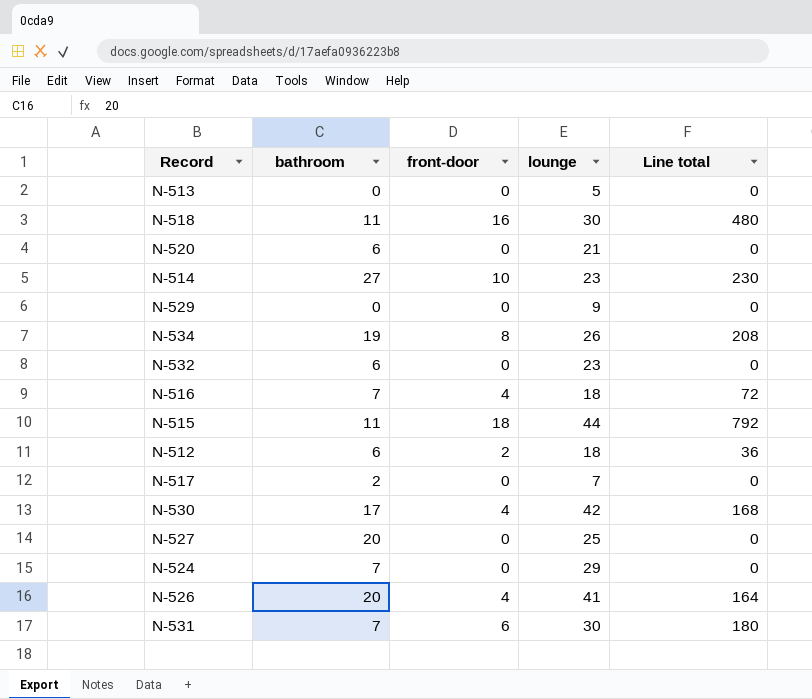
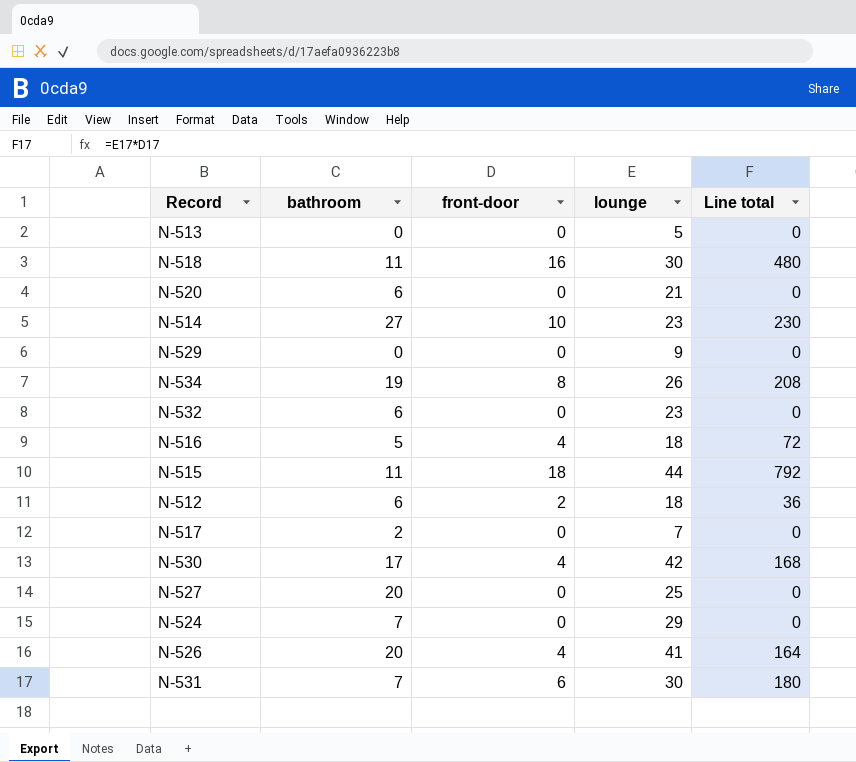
N-516 | bathroom: 7 -> 5

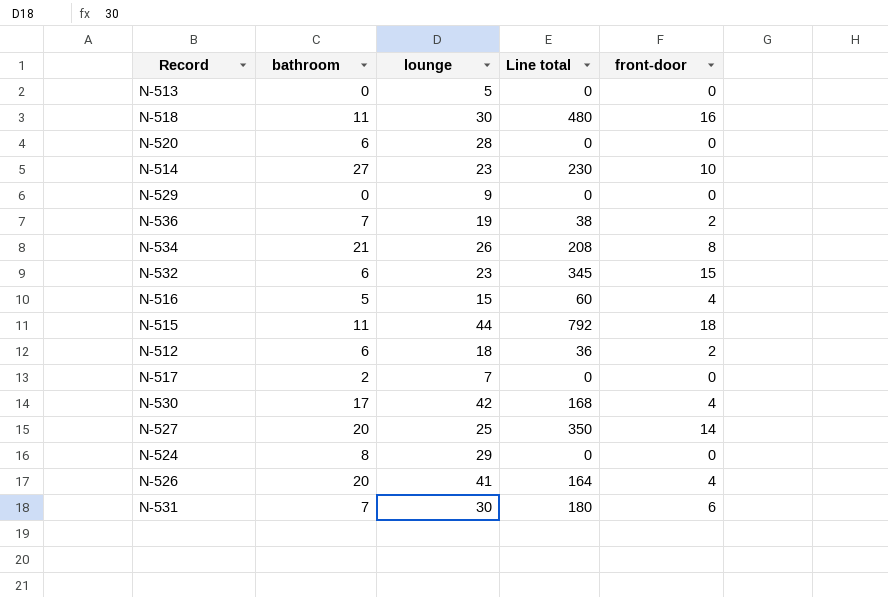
column front-door | position: 3 -> 5
N-520 | lounge: 21 -> 28
row N-536: none -> 7 | 19 | 38 | 2
N-534 | bathroom: 19 -> 21
N-532 | Line total: 0 -> 345
N-532 | front-door: 0 -> 15
N-516 | lounge: 18 -> 15
N-516 | Line total: 72 -> 60
N-527 | Line total: 0 -> 350
N-527 | front-door: 0 -> 14
N-524 | bathroom: 7 -> 8

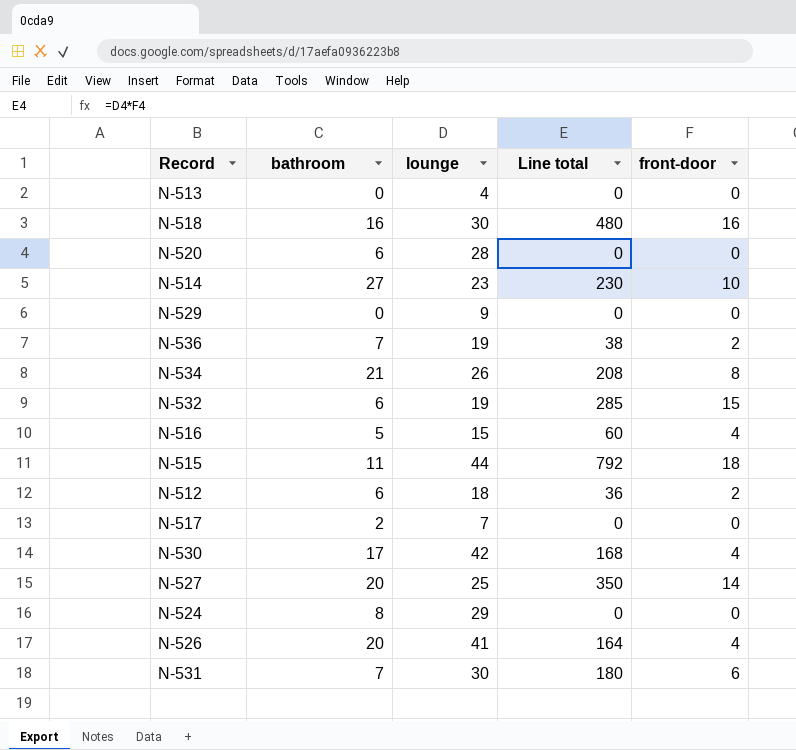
N-513 | lounge: 5 -> 4
N-518 | bathroom: 11 -> 16
N-532 | lounge: 23 -> 19
N-532 | Line total: 345 -> 285

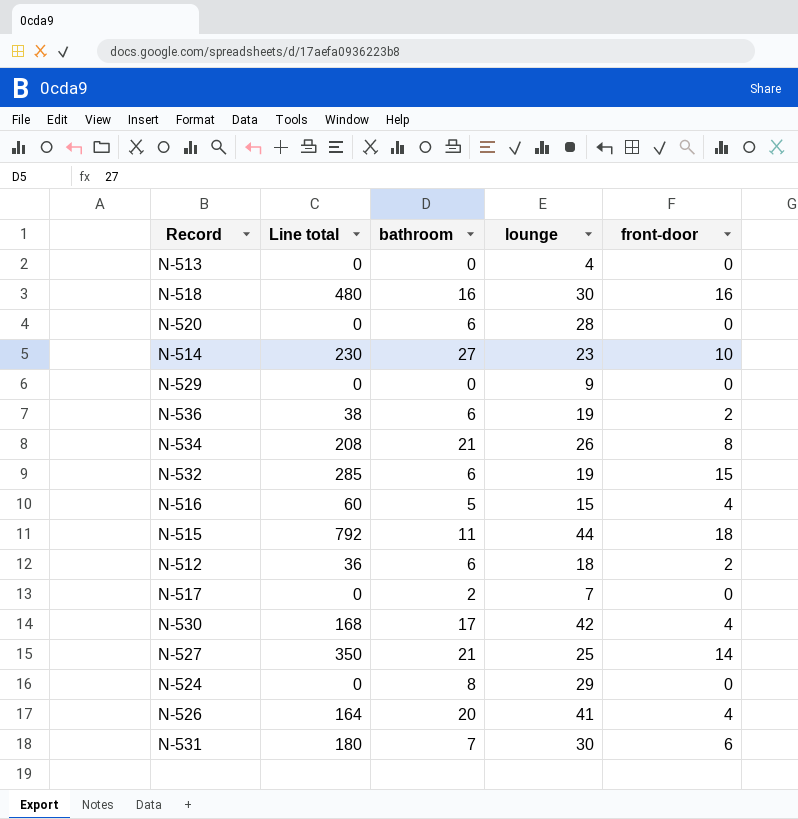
column Line total | position: 4 -> 2
N-536 | bathroom: 7 -> 6
N-527 | bathroom: 20 -> 21

